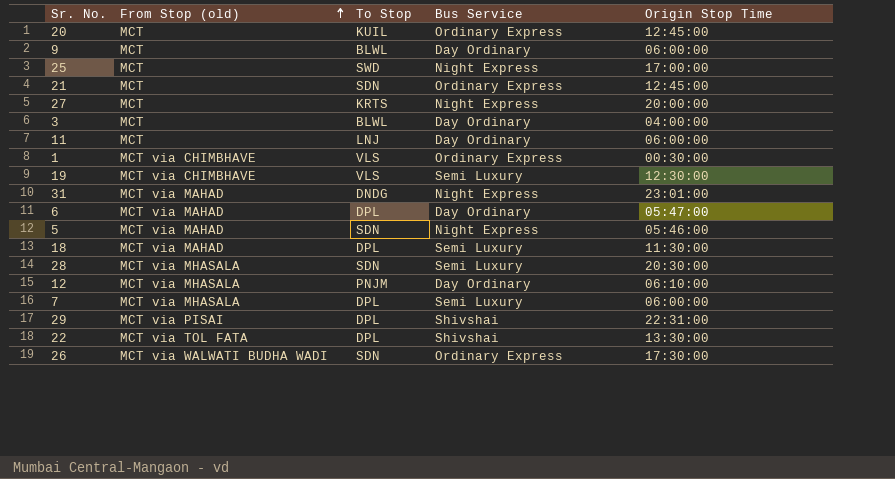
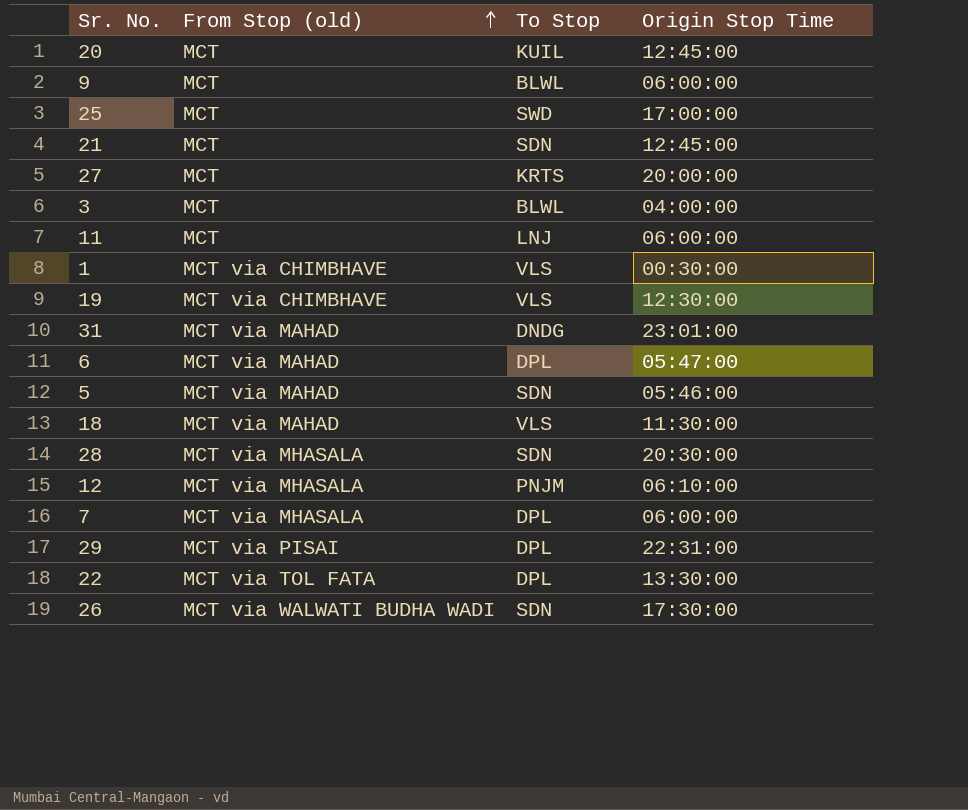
column Bus Service | position: 4 -> none
18 | To Stop: DPL -> VLS

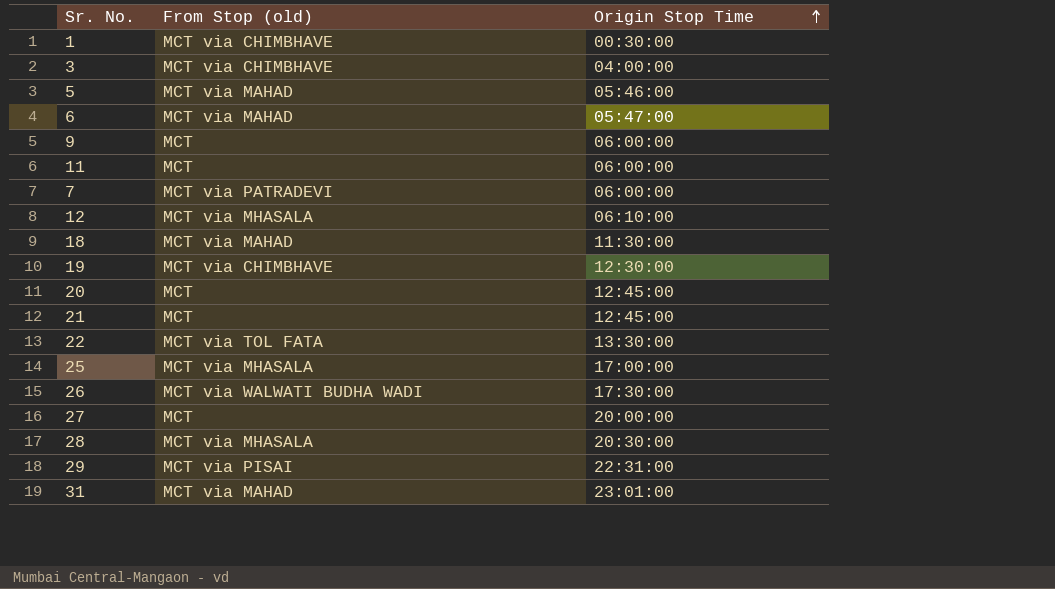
row order: From Stop (old) ascending -> Origin Stop Time ascending
column To Stop | position: 3 -> none
3 | From Stop (old): MCT -> MCT via CHIMBHAVE
7 | From Stop (old): MCT via MHASALA -> MCT via PATRADEVI
25 | From Stop (old): MCT -> MCT via MHASALA

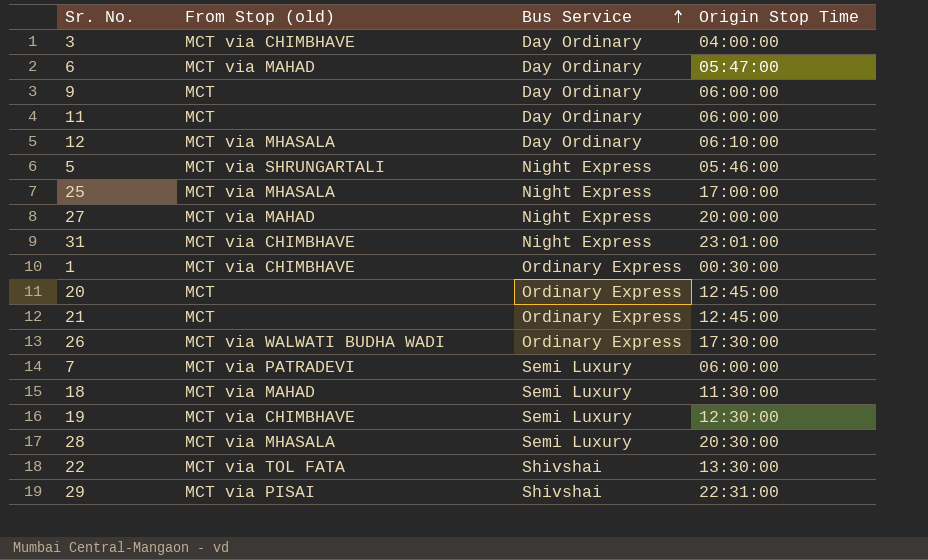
row order: Origin Stop Time ascending -> Bus Service ascending
column Bus Service | position: none -> 3
5 | From Stop (old): MCT via MAHAD -> MCT via SHRUNGARTALI
27 | From Stop (old): MCT -> MCT via MAHAD
31 | From Stop (old): MCT via MAHAD -> MCT via CHIMBHAVE

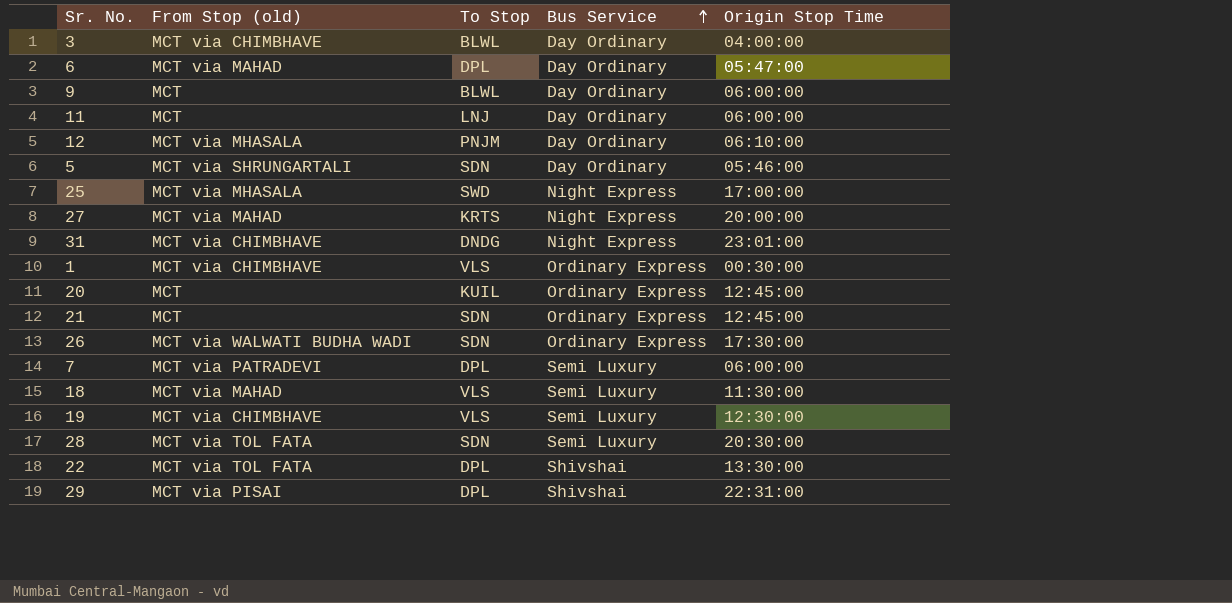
column To Stop | position: none -> 3
5 | Bus Service: Night Express -> Day Ordinary
28 | From Stop (old): MCT via MHASALA -> MCT via TOL FATA

